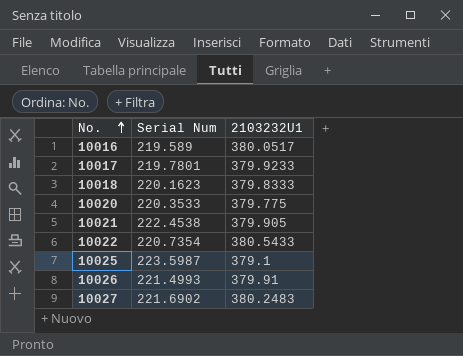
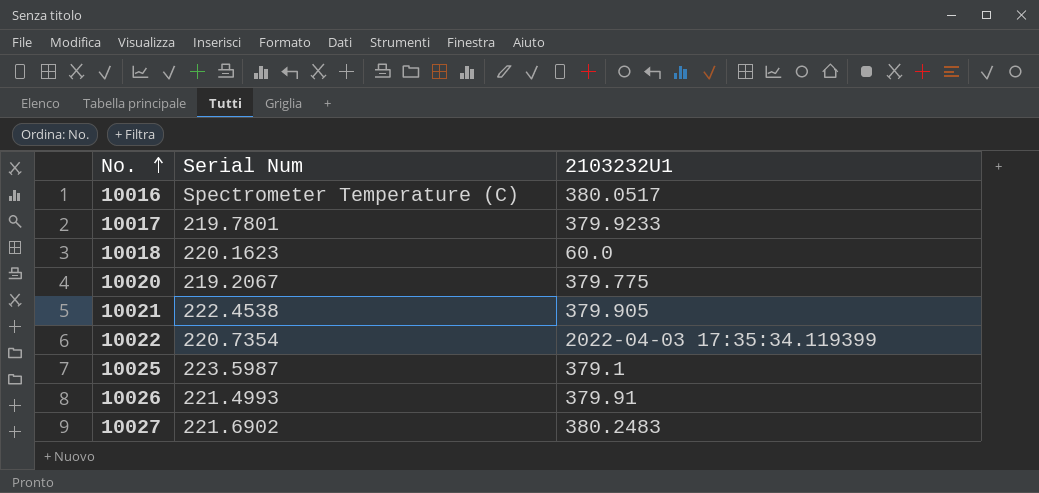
10016 | Serial Num: 219.589 -> Spectrometer Temperature (C)
10018 | 2103232U1: 379.8333 -> 60.0
10020 | Serial Num: 220.3533 -> 219.2067
10022 | 2103232U1: 380.5433 -> 2022-04-03 17:35:34.119399

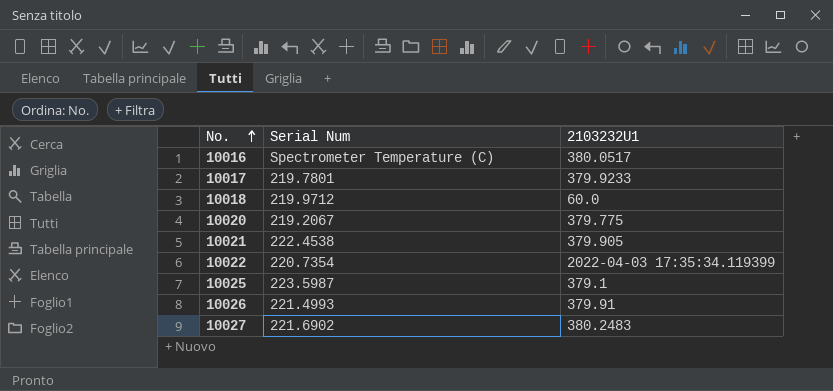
10018 | Serial Num: 220.1623 -> 219.9712

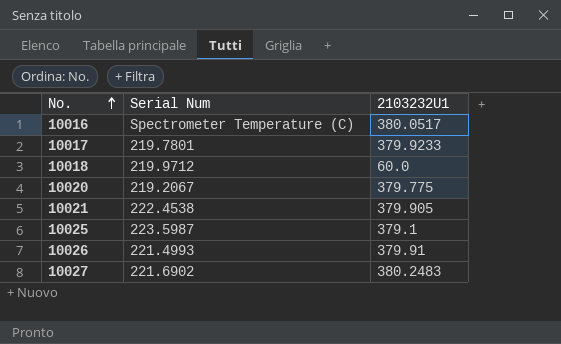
row 10022: 220.7354 | 2022-04-03 17:35:34.119399 -> none

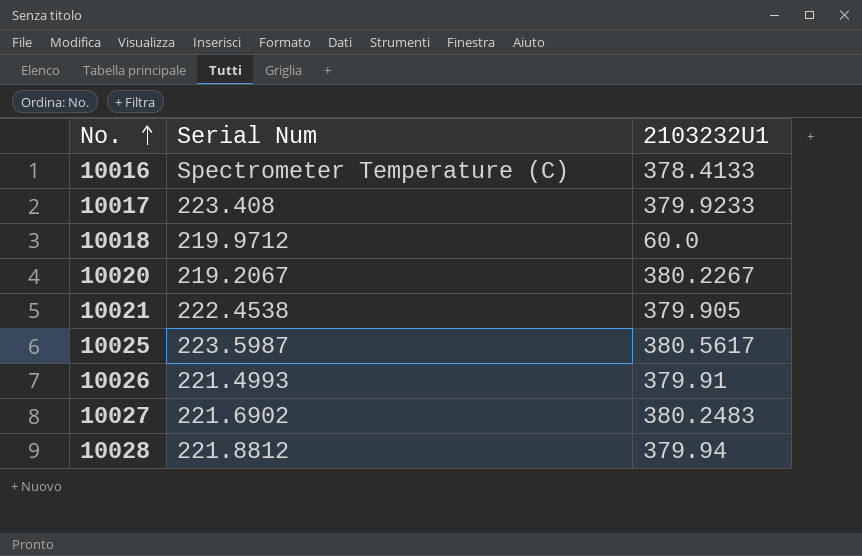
10016 | 2103232U1: 380.0517 -> 378.4133
10017 | Serial Num: 219.7801 -> 223.408
10020 | 2103232U1: 379.775 -> 380.2267
10025 | 2103232U1: 379.1 -> 380.5617
row 10028: none -> 221.8812 | 379.94

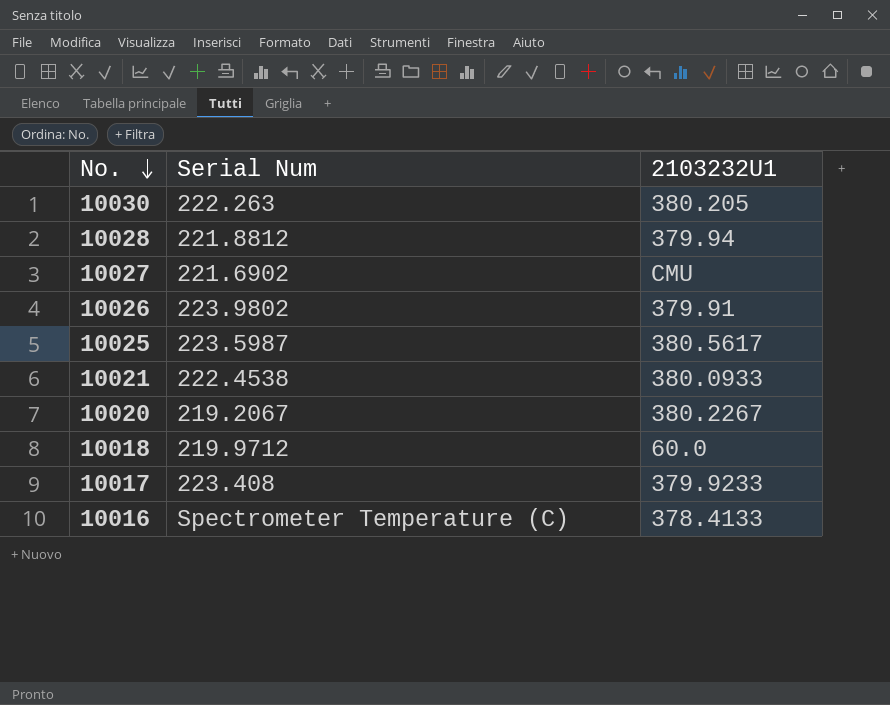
row order: No. ascending -> No. descending
row 10030: none -> 222.263 | 380.205
10027 | 2103232U1: 380.2483 -> CMU
10026 | Serial Num: 221.4993 -> 223.9802
10021 | 2103232U1: 379.905 -> 380.0933

